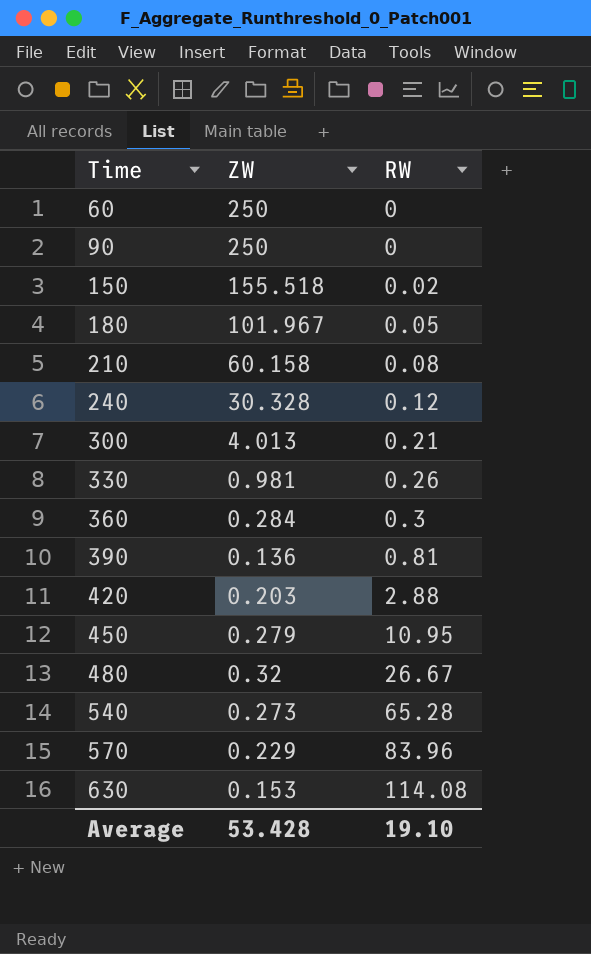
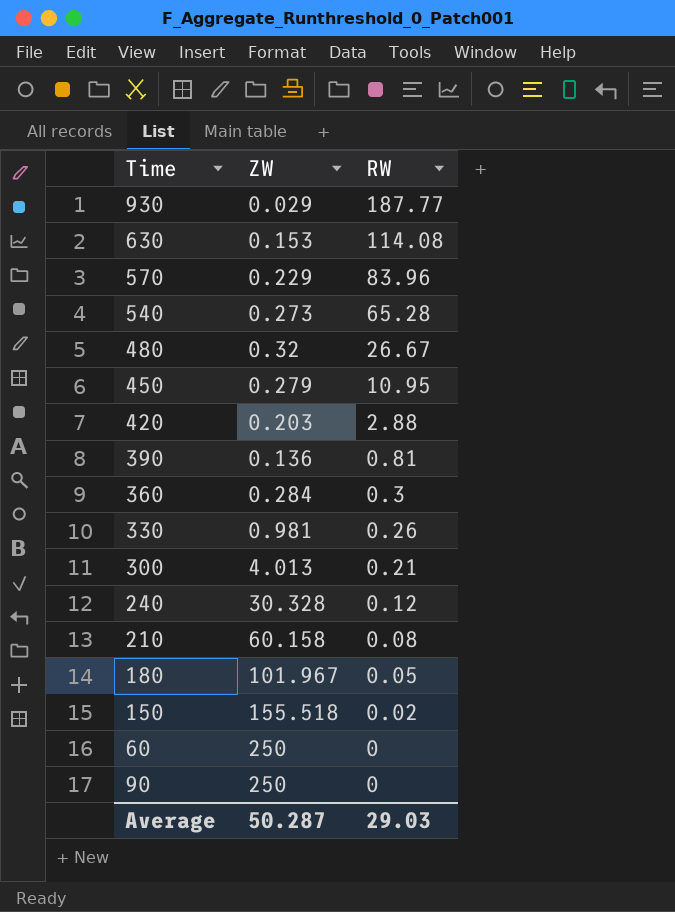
row order: Time ascending -> RW descending
row 930: none -> 0.029 | 187.77
Average | ZW: 53.428 -> 50.287
Average | RW: 19.10 -> 29.03

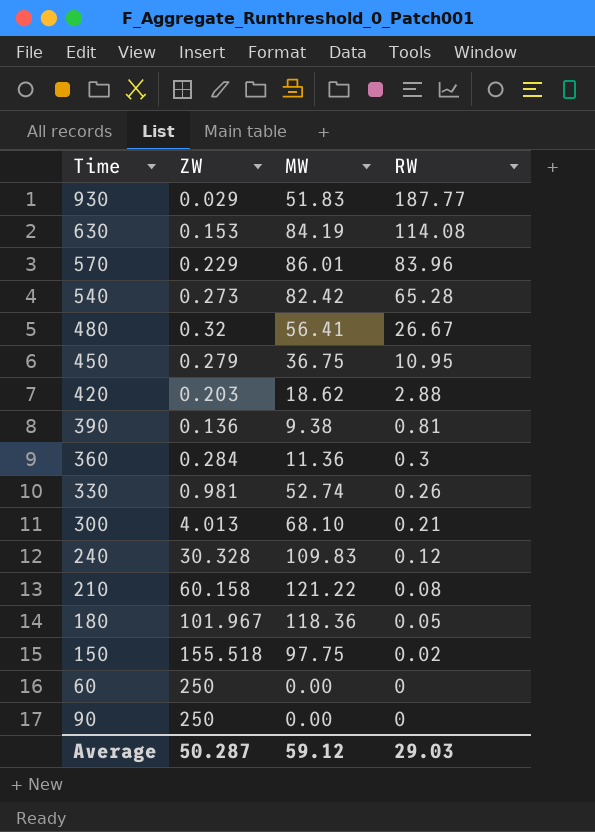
column MW | position: none -> 3

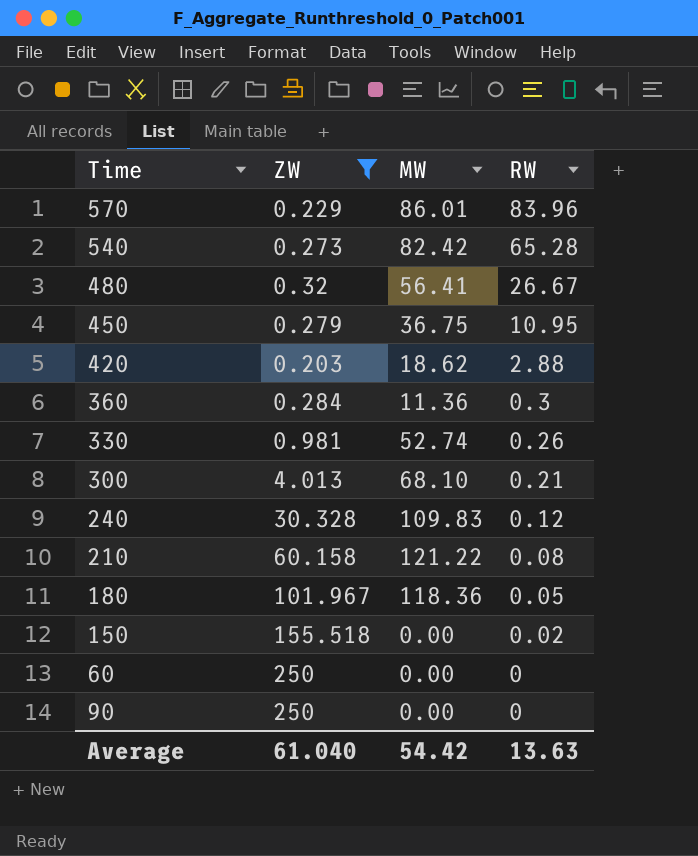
filter: none -> ZW >= 0.203
150 | MW: 97.75 -> 0.00
Average | ZW: 50.287 -> 61.040
Average | MW: 59.12 -> 54.42
Average | RW: 29.03 -> 13.63

